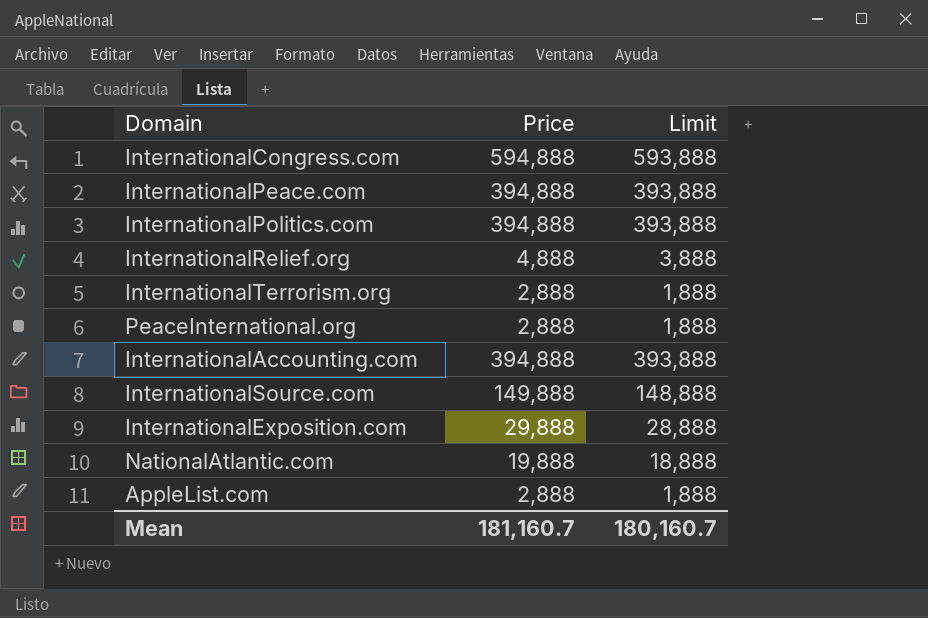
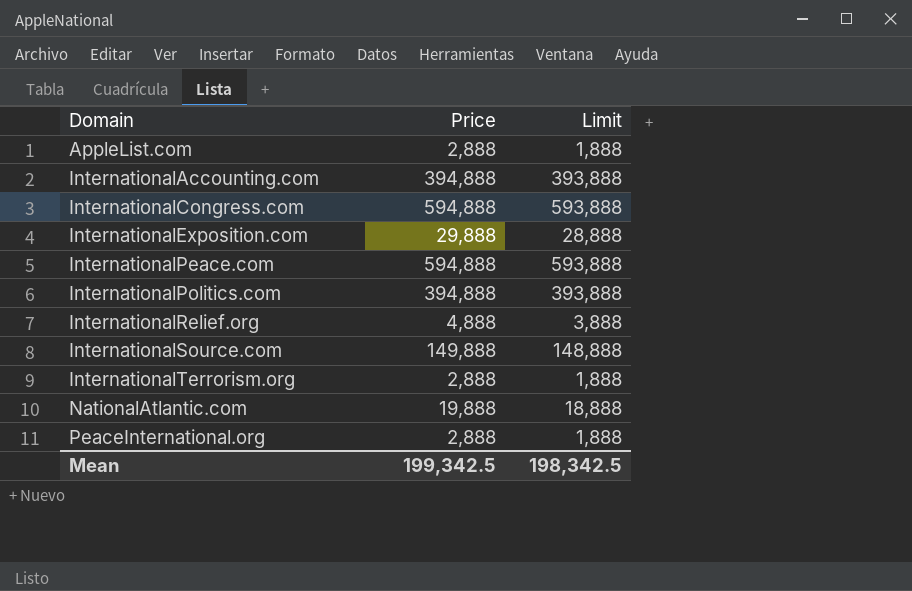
row order: none -> Domain ascending
InternationalPeace.com | Price: 394,888 -> 594,888
InternationalPeace.com | Limit: 393,888 -> 593,888
Mean | Price: 181,160.7 -> 199,342.5
Mean | Limit: 180,160.7 -> 198,342.5

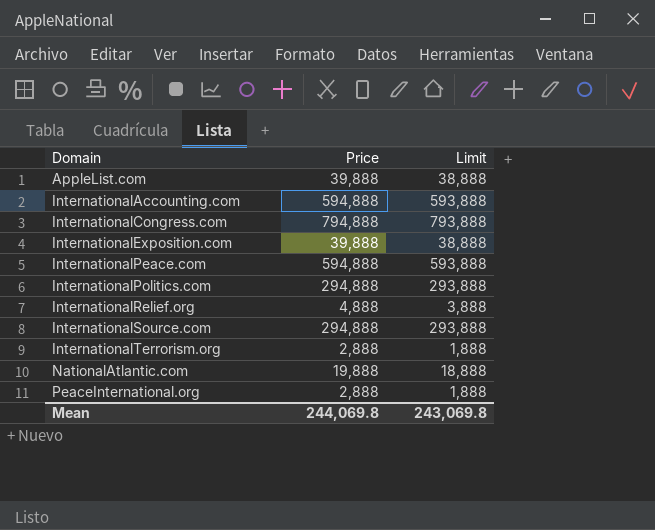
AppleList.com | Price: 2,888 -> 39,888
AppleList.com | Limit: 1,888 -> 38,888
InternationalAccounting.com | Price: 394,888 -> 594,888
InternationalAccounting.com | Limit: 393,888 -> 593,888
InternationalCongress.com | Price: 594,888 -> 794,888
InternationalCongress.com | Limit: 593,888 -> 793,888
InternationalExposition.com | Price: 29,888 -> 39,888
InternationalExposition.com | Limit: 28,888 -> 38,888
InternationalPolitics.com | Price: 394,888 -> 294,888
InternationalPolitics.com | Limit: 393,888 -> 293,888
InternationalSource.com | Price: 149,888 -> 294,888
InternationalSource.com | Limit: 148,888 -> 293,888
Mean | Price: 199,342.5 -> 244,069.8
Mean | Limit: 198,342.5 -> 243,069.8

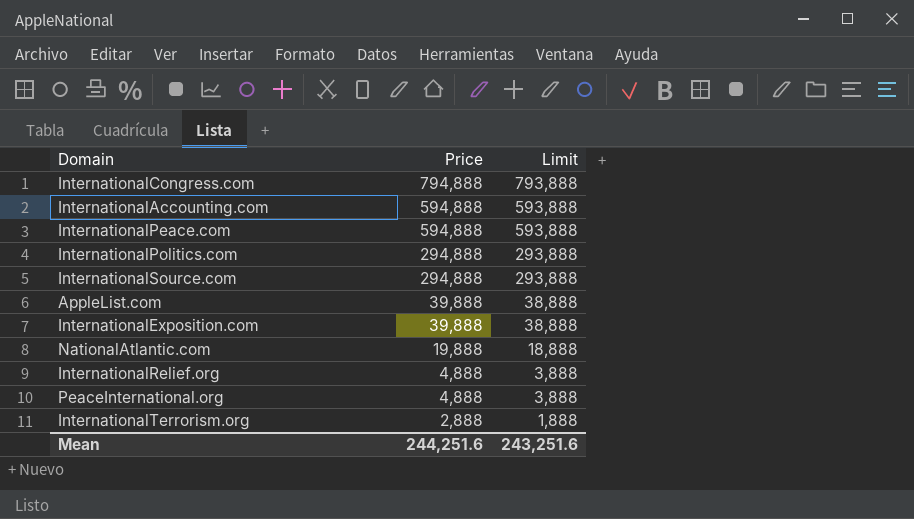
row order: Domain ascending -> Price descending
PeaceInternational.org | Price: 2,888 -> 4,888
PeaceInternational.org | Limit: 1,888 -> 3,888
Mean | Price: 244,069.8 -> 244,251.6
Mean | Limit: 243,069.8 -> 243,251.6

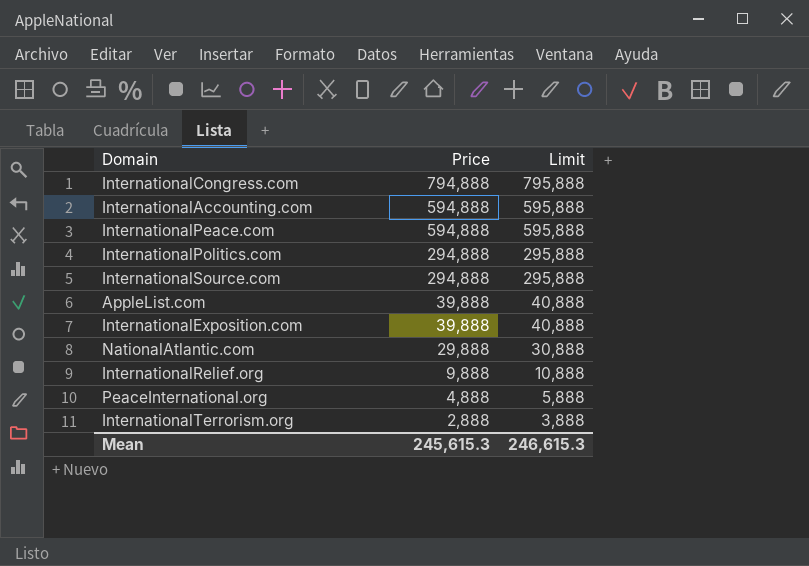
column Limit | formula: [Price] - 1000 -> [Price] + 1000
NationalAtlantic.com | Price: 19,888 -> 29,888
InternationalRelief.org | Price: 4,888 -> 9,888
Mean | Price: 244,251.6 -> 245,615.3
Mean | Limit: 243,251.6 -> 246,615.3

